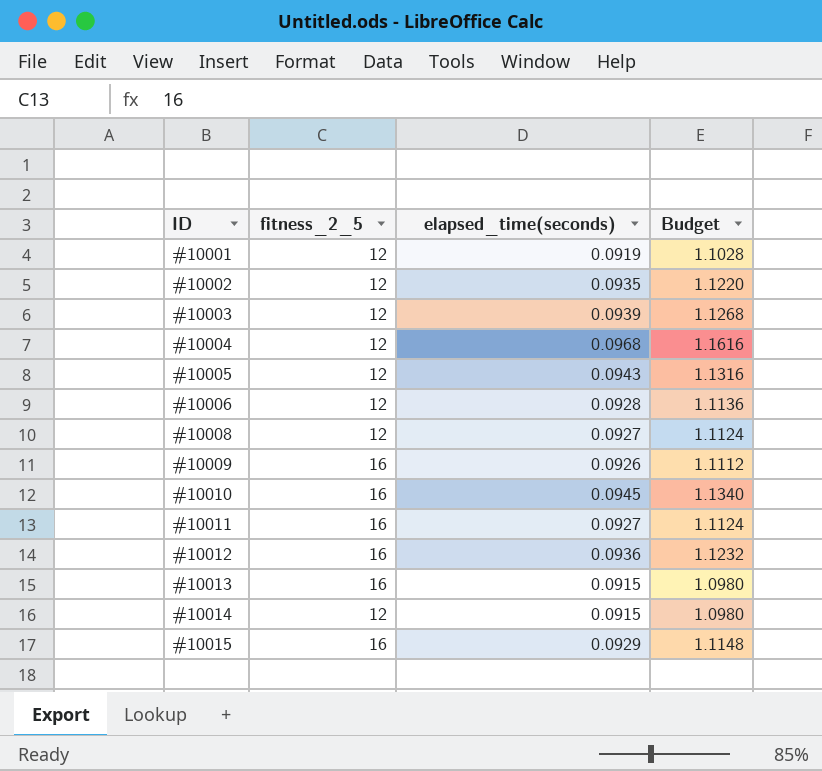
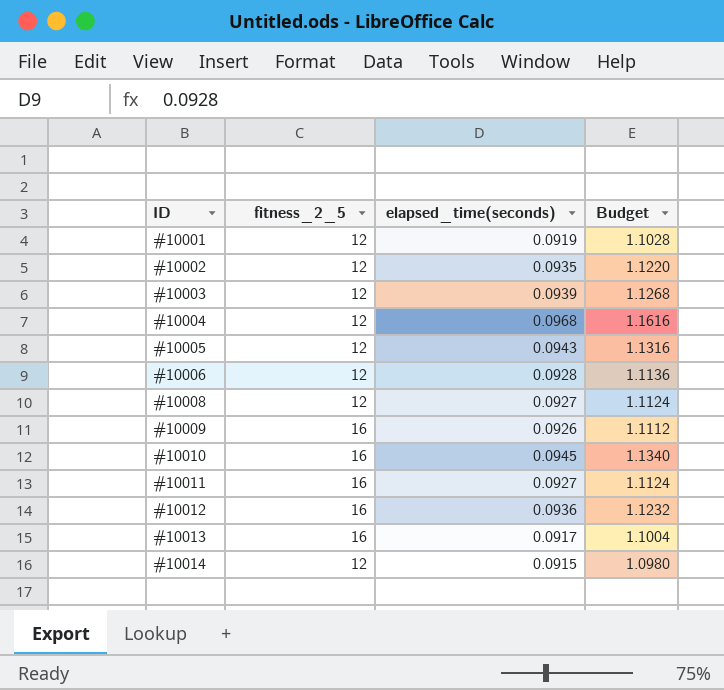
row #10015: 16 | 0.0929 | 1.1148 -> none
#10013 | elapsed_time(seconds): 0.0915 -> 0.0917
#10013 | Budget: 1.0980 -> 1.1004

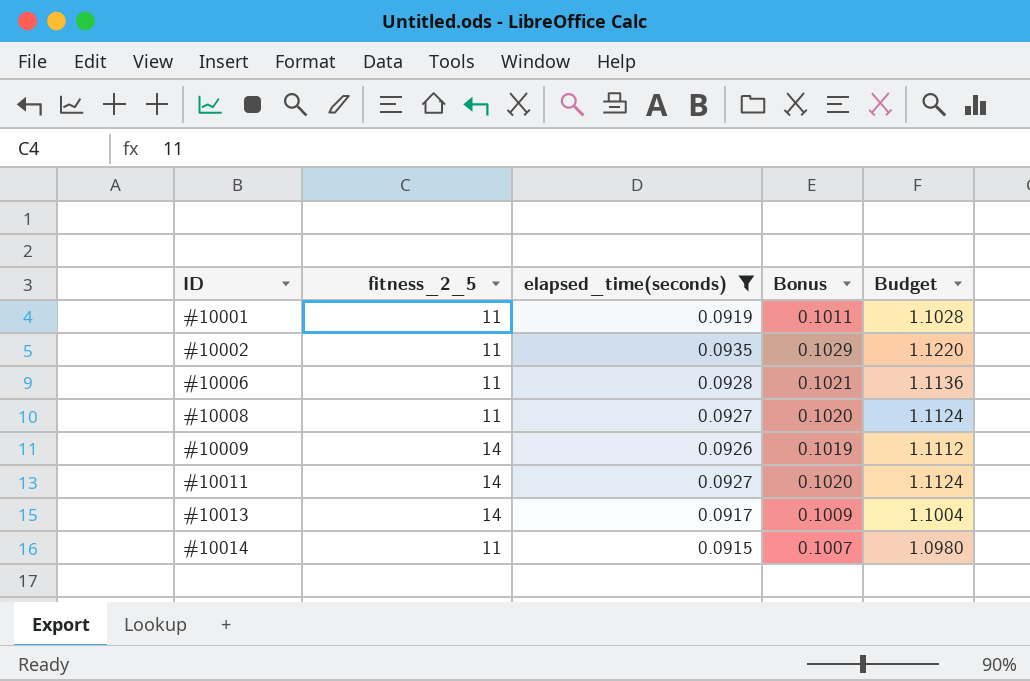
filter: none -> elapsed_time(seconds) <= 0.0935
column Bonus | formula: none -> [elapsed_time(seconds)] * 1.1
#10001 | fitness_2_5: 12 -> 11
#10002 | fitness_2_5: 12 -> 11
#10006 | fitness_2_5: 12 -> 11
#10008 | fitness_2_5: 12 -> 11
#10009 | fitness_2_5: 16 -> 14
#10011 | fitness_2_5: 16 -> 14
#10013 | fitness_2_5: 16 -> 14
#10014 | fitness_2_5: 12 -> 11

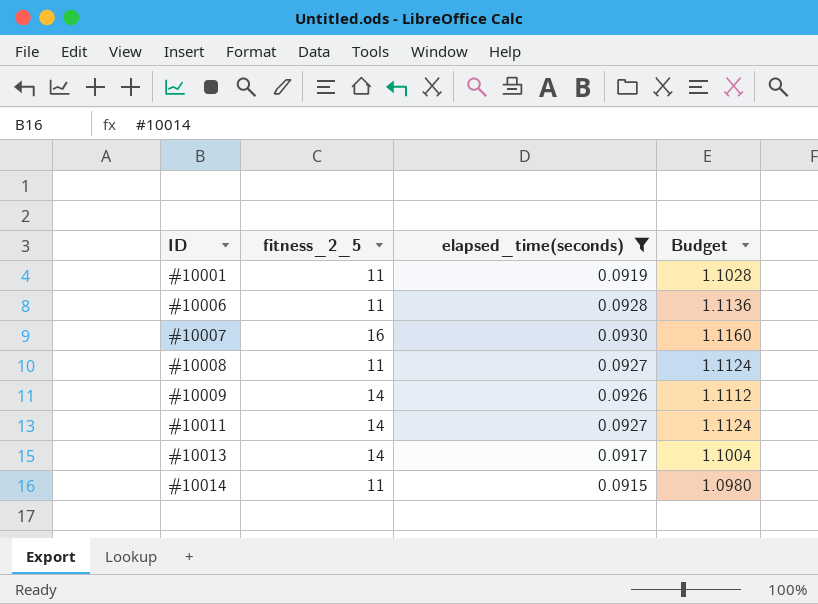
column Bonus | formula: [elapsed_time(seconds)] * 1.1 -> none
row #10002: 11 | 0.0935 | 0.1029 | 1.1220 -> none
row #10007: none -> 16 | 0.0930 | 1.1160

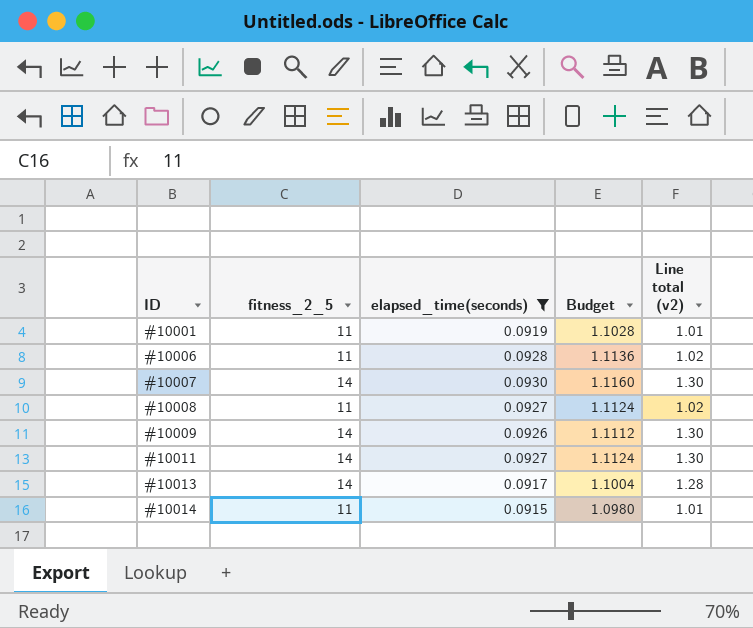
column Line total (v2) | formula: none -> [fitness_2_5] * [elapsed_time(seconds)]
#10007 | fitness_2_5: 16 -> 14

